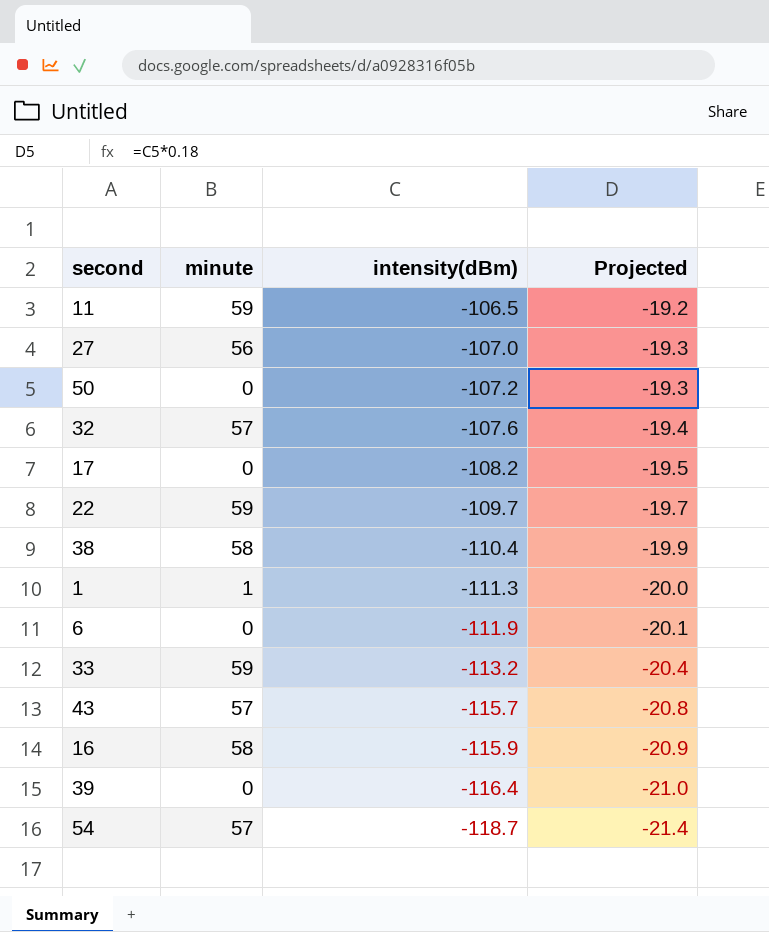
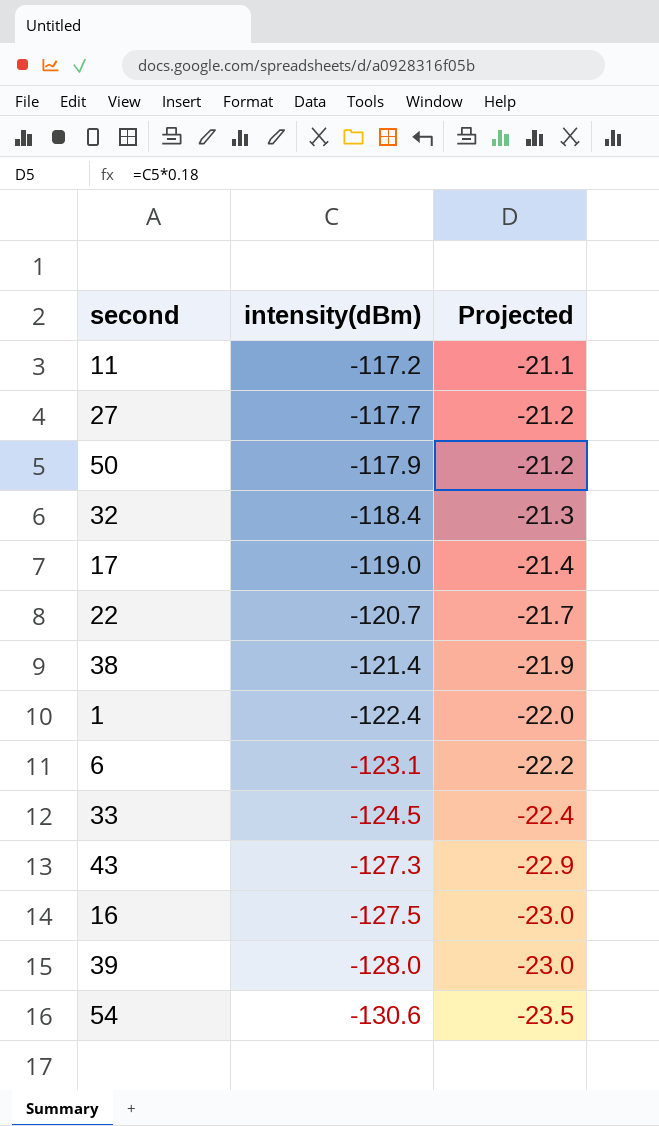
column minute | position: 2 -> none
11 | intensity(dBm): -106.5 -> -117.2
11 | Projected: -19.2 -> -21.1
27 | intensity(dBm): -107.0 -> -117.7
27 | Projected: -19.3 -> -21.2
50 | intensity(dBm): -107.2 -> -117.9
50 | Projected: -19.3 -> -21.2
32 | intensity(dBm): -107.6 -> -118.4
32 | Projected: -19.4 -> -21.3
17 | intensity(dBm): -108.2 -> -119.0
17 | Projected: -19.5 -> -21.4
22 | intensity(dBm): -109.7 -> -120.7
22 | Projected: -19.7 -> -21.7
38 | intensity(dBm): -110.4 -> -121.4
38 | Projected: -19.9 -> -21.9
1 | intensity(dBm): -111.3 -> -122.4
1 | Projected: -20.0 -> -22.0
6 | intensity(dBm): -111.9 -> -123.1
6 | Projected: -20.1 -> -22.2
33 | intensity(dBm): -113.2 -> -124.5
33 | Projected: -20.4 -> -22.4
43 | intensity(dBm): -115.7 -> -127.3
43 | Projected: -20.8 -> -22.9
16 | intensity(dBm): -115.9 -> -127.5
16 | Projected: -20.9 -> -23.0
39 | intensity(dBm): -116.4 -> -128.0
39 | Projected: -21.0 -> -23.0
54 | intensity(dBm): -118.7 -> -130.6
54 | Projected: -21.4 -> -23.5

